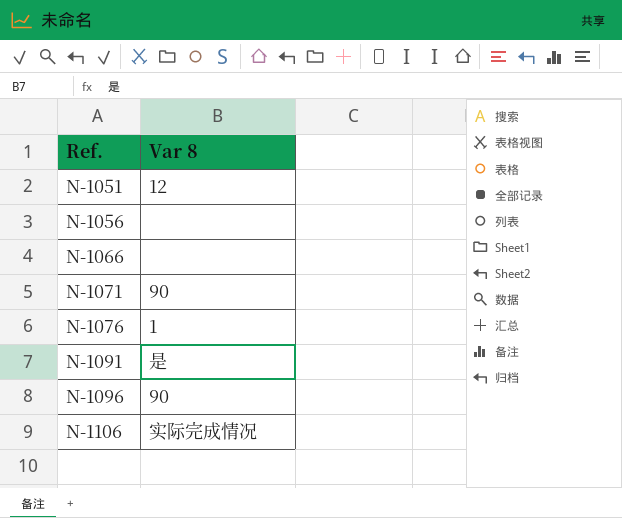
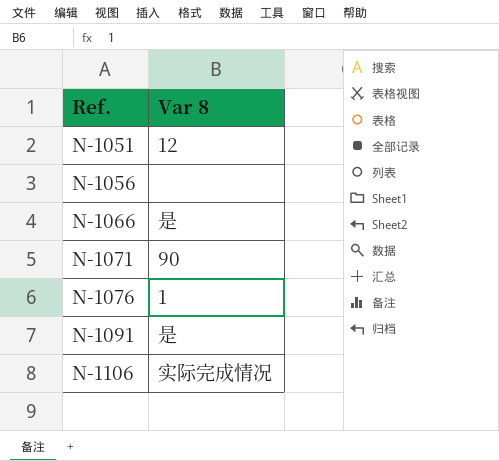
row N-1096: 90 -> none
N-1066 | Var 8: none -> 是

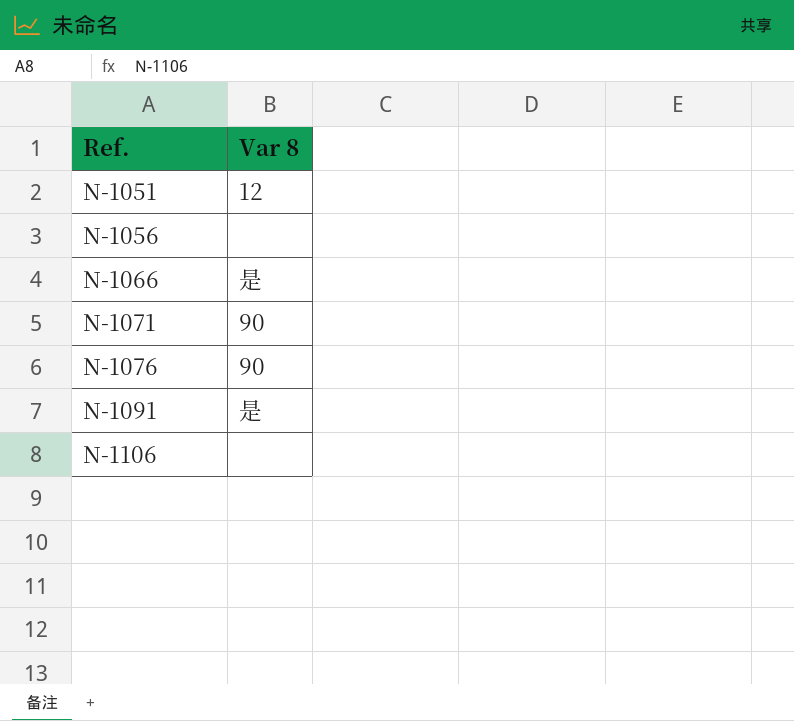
N-1076 | Var 8: 1 -> 90
N-1106 | Var 8: 实际完成情况 -> none

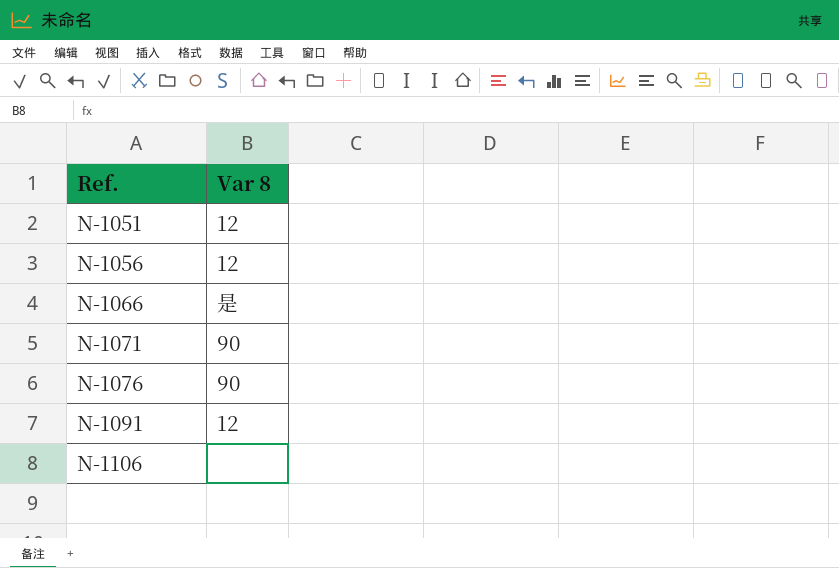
N-1056 | Var 8: none -> 12
N-1091 | Var 8: 是 -> 12

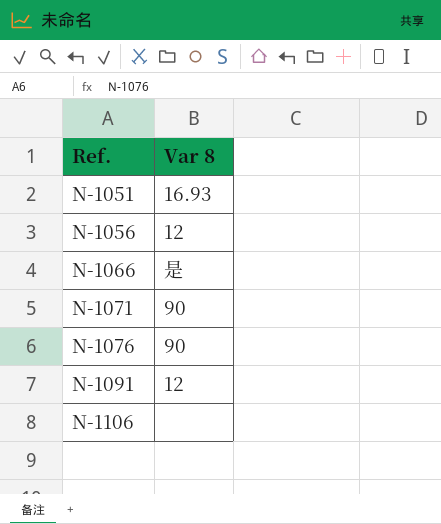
N-1051 | Var 8: 12 -> 16.93

